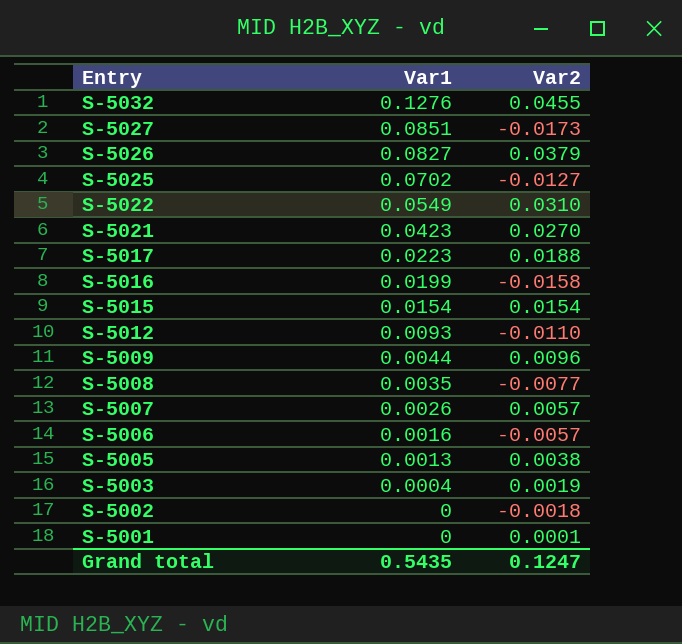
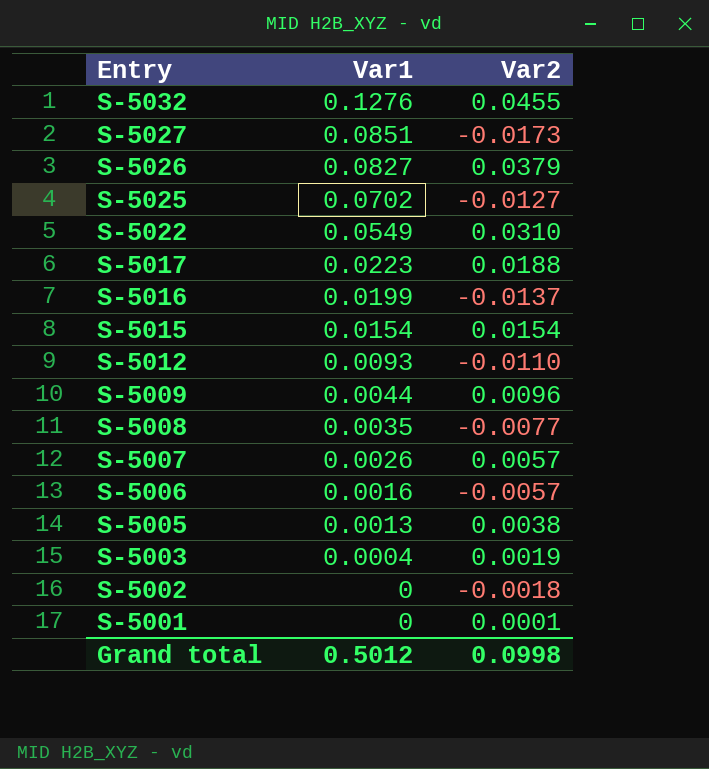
row S-5021: 0.0423 | 0.0270 -> none
S-5016 | Var2: -0.0158 -> -0.0137
Grand total | Var1: 0.5435 -> 0.5012
Grand total | Var2: 0.1247 -> 0.0998

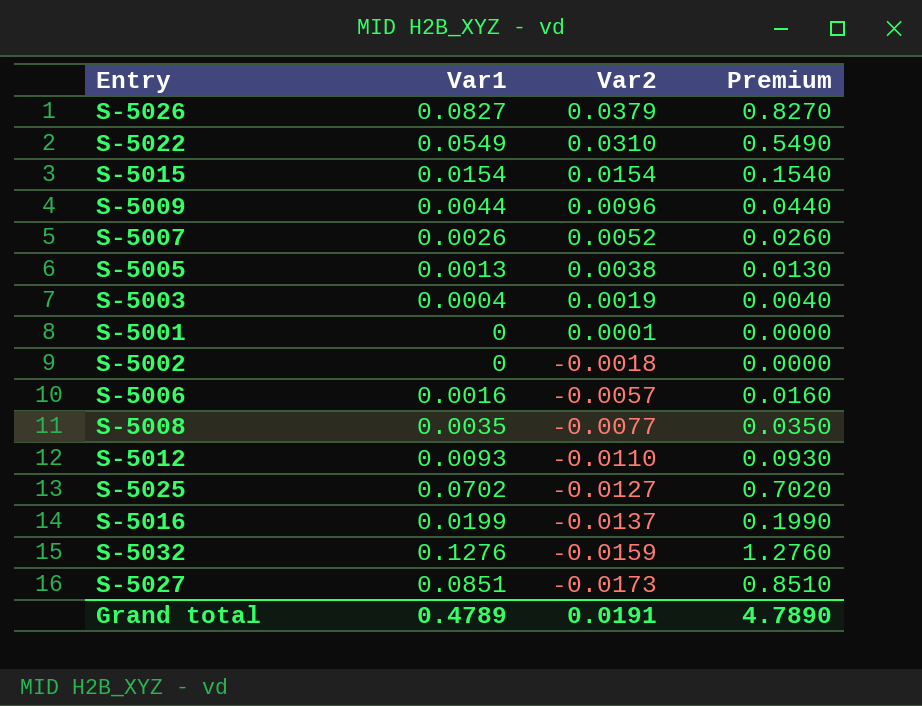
row order: Entry descending -> Var2 descending
column Premium | formula: none -> [Var1] * 10
row S-5017: 0.0223 | 0.0188 -> none
S-5007 | Var2: 0.0057 -> 0.0052
S-5032 | Var2: 0.0455 -> -0.0159
Grand total | Var1: 0.5012 -> 0.4789
Grand total | Var2: 0.0998 -> 0.0191

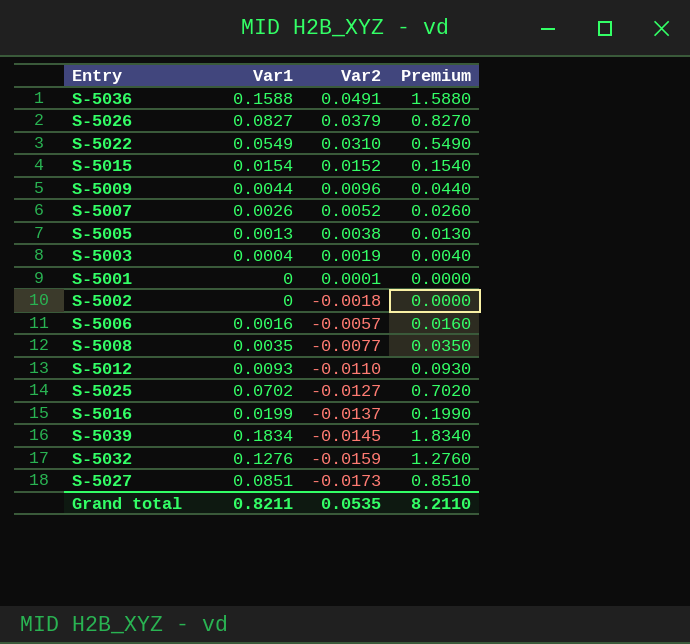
row S-5036: none -> 0.1588 | 0.0491 | 1.5880
S-5015 | Var2: 0.0154 -> 0.0152
row S-5039: none -> 0.1834 | -0.0145 | 1.8340
Grand total | Var1: 0.4789 -> 0.8211
Grand total | Var2: 0.0191 -> 0.0535
Grand total | Premium: 4.7890 -> 8.2110

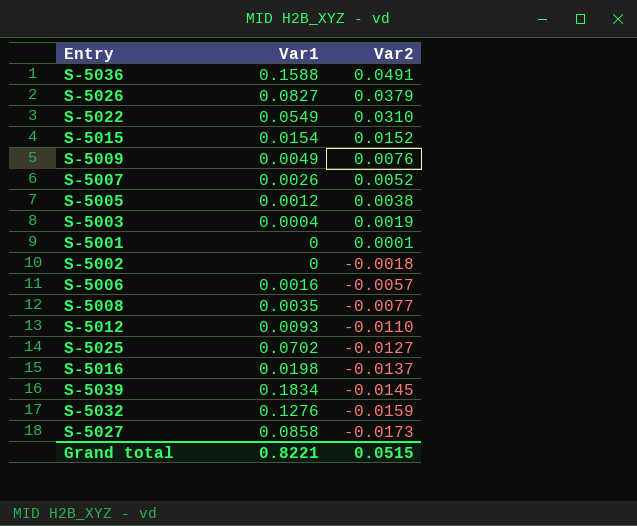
column Premium | formula: [Var1] * 10 -> none
S-5009 | Var1: 0.0044 -> 0.0049
S-5009 | Var2: 0.0096 -> 0.0076
S-5005 | Var1: 0.0013 -> 0.0012
S-5016 | Var1: 0.0199 -> 0.0198
S-5027 | Var1: 0.0851 -> 0.0858
Grand total | Var1: 0.8211 -> 0.8221
Grand total | Var2: 0.0535 -> 0.0515

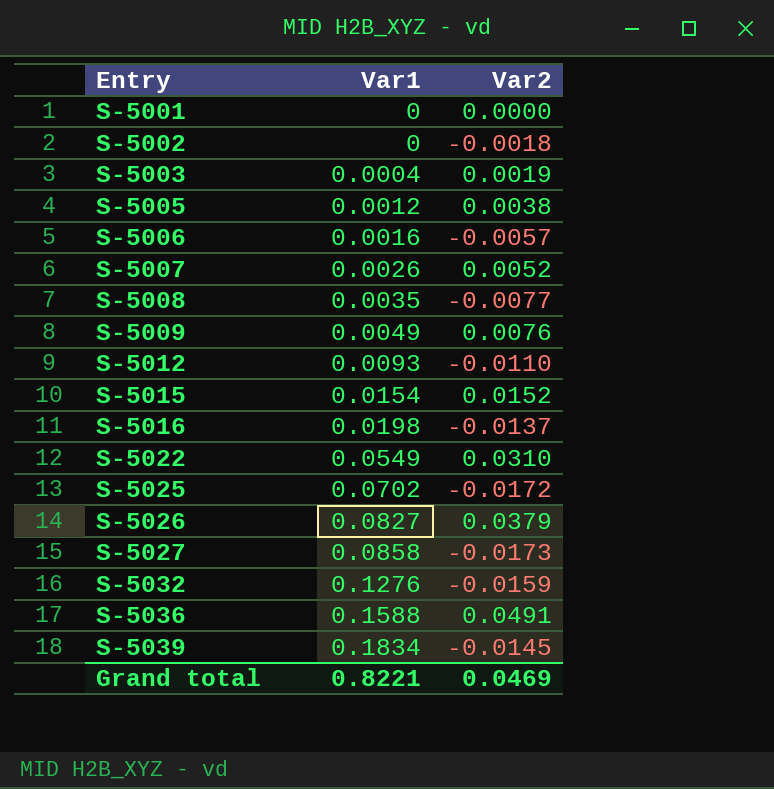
row order: Var2 descending -> Entry ascending
S-5001 | Var2: 0.0001 -> 0.0000
S-5025 | Var2: -0.0127 -> -0.0172
Grand total | Var2: 0.0515 -> 0.0469

